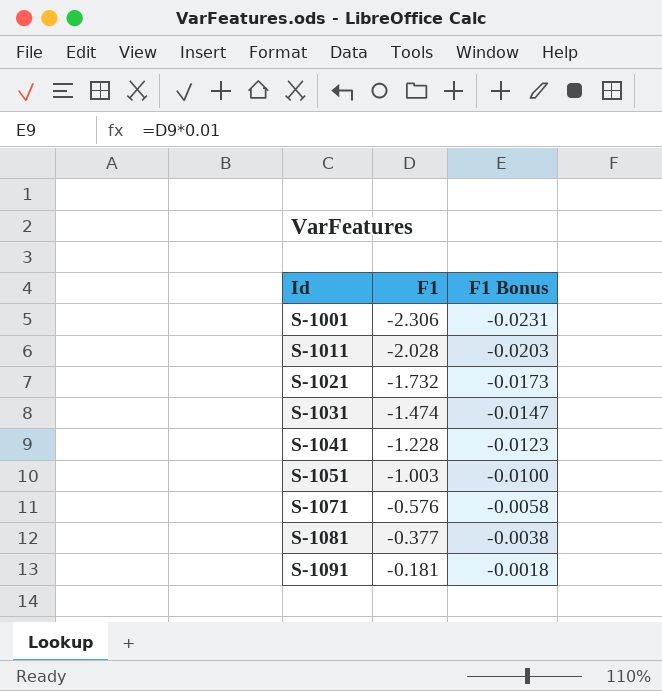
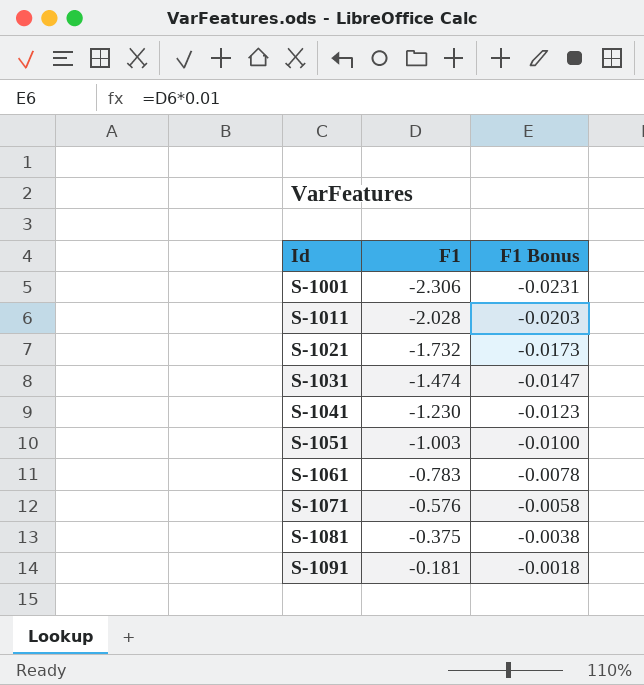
S-1041 | F1: -1.228 -> -1.230
row S-1061: none -> -0.783 | -0.0078
S-1081 | F1: -0.377 -> -0.375

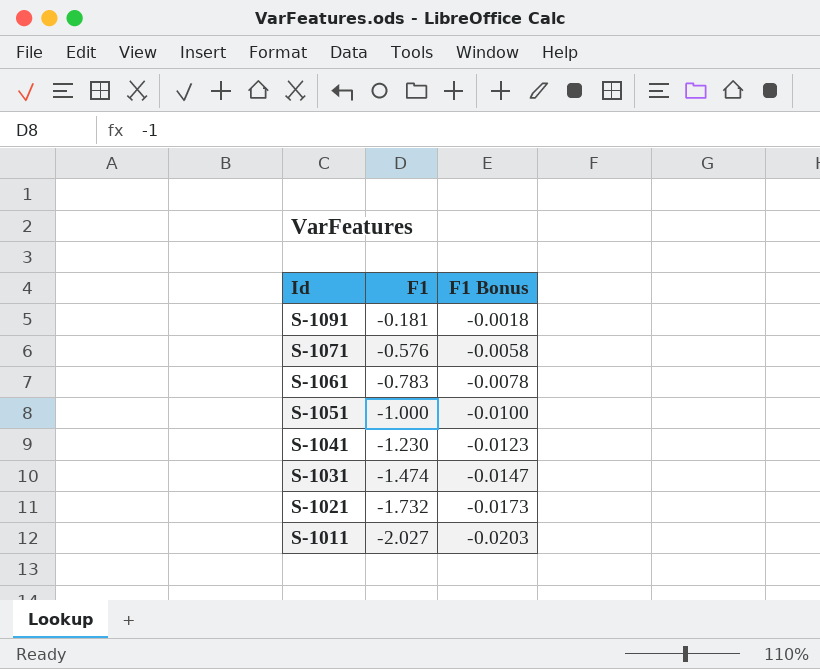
row order: Id ascending -> Id descending
row S-1001: -2.306 | -0.0231 -> none
row S-1081: -0.375 | -0.0038 -> none
S-1051 | F1: -1.003 -> -1.000
S-1011 | F1: -2.028 -> -2.027

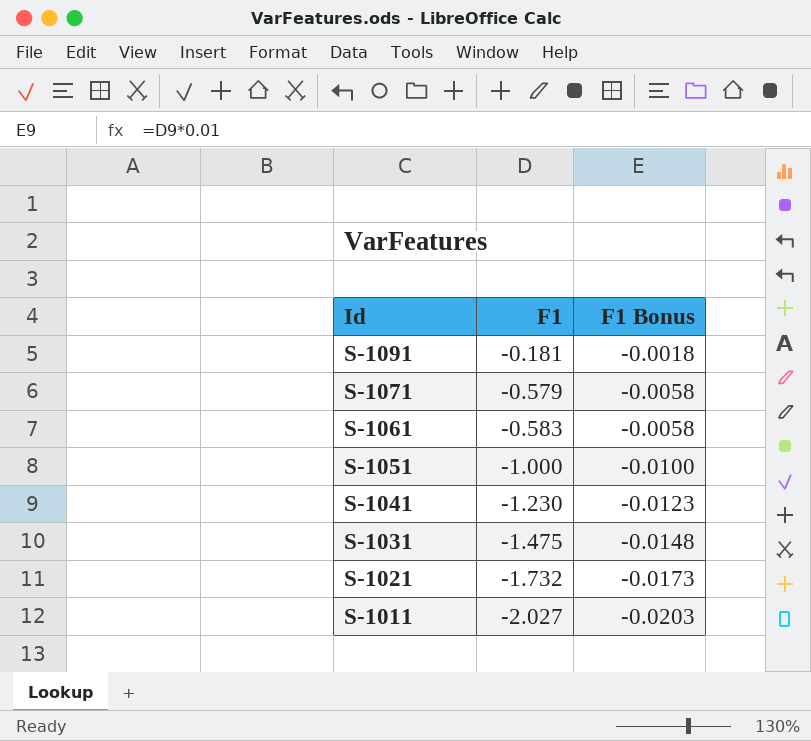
S-1071 | F1: -0.576 -> -0.579
S-1061 | F1: -0.783 -> -0.583
S-1061 | F1 Bonus: -0.0078 -> -0.0058
S-1031 | F1: -1.474 -> -1.475
S-1031 | F1 Bonus: -0.0147 -> -0.0148

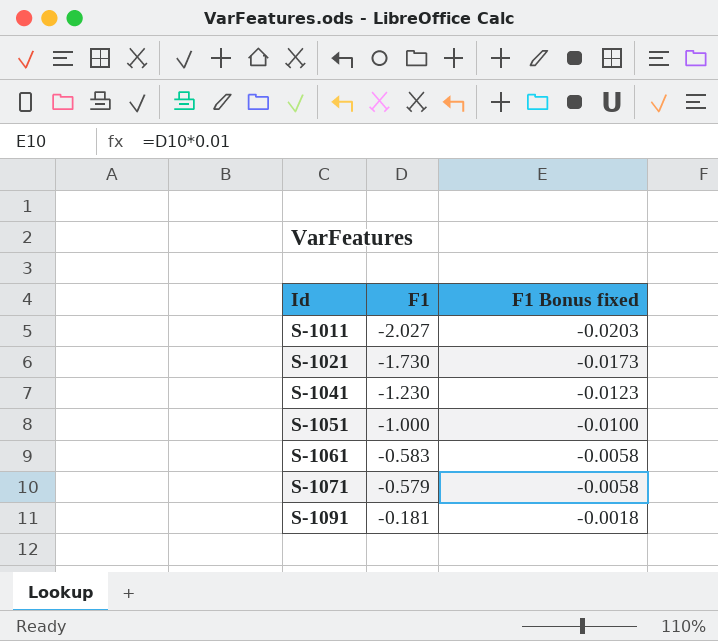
row order: Id descending -> Id ascending
column name: F1 Bonus -> F1 Bonus fixed
row S-1031: -1.475 | -0.0148 -> none
S-1021 | F1: -1.732 -> -1.730

